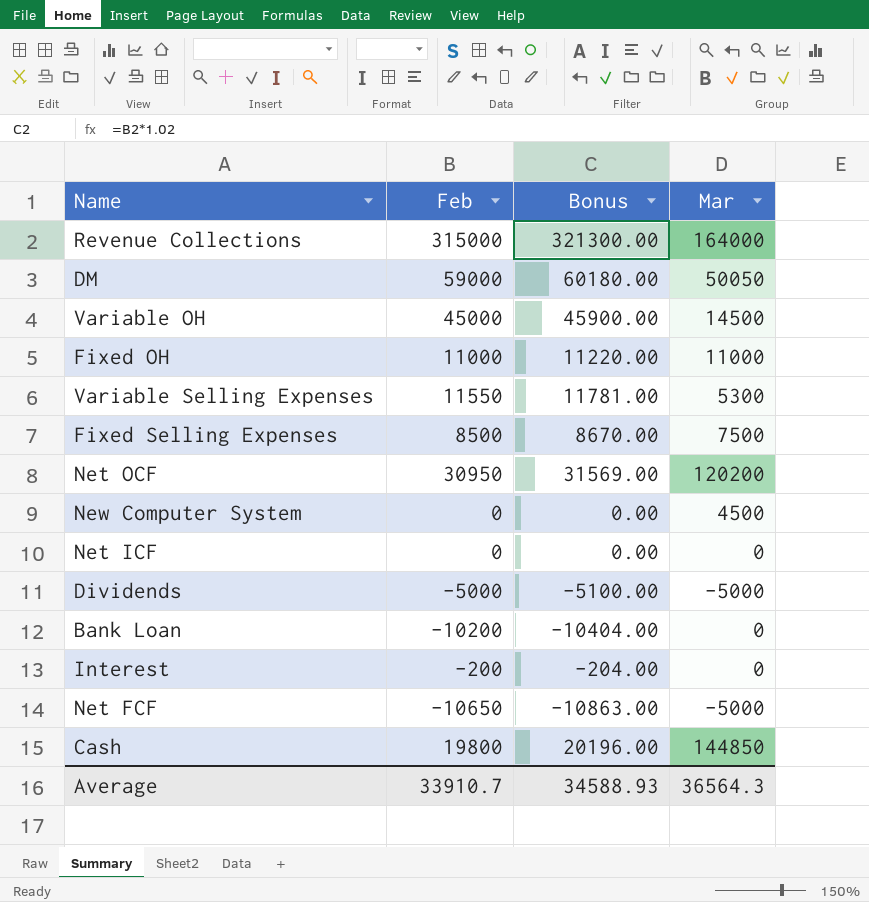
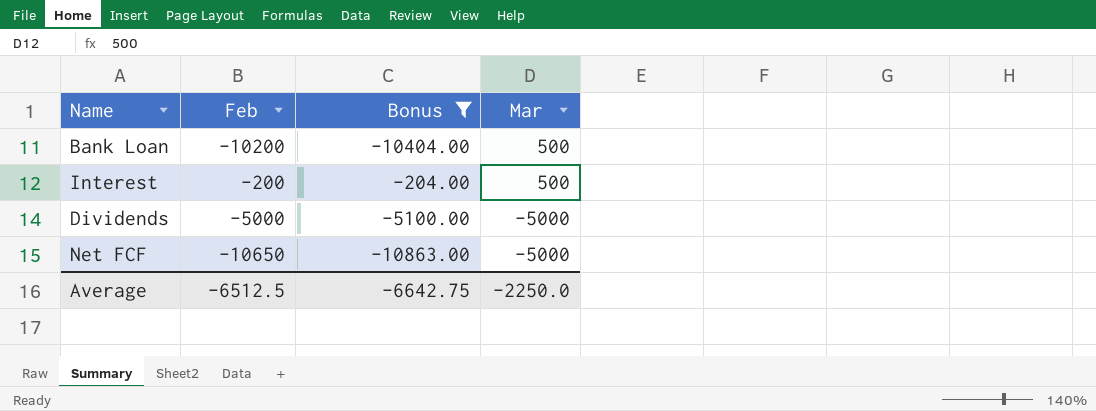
filter: none -> Bonus <= -204.00
row order: none -> Mar descending
Bank Loan | Mar: 0 -> 500
Interest | Mar: 0 -> 500
Average | Feb: 33910.7 -> -6512.5
Average | Bonus: 34588.93 -> -6642.75
Average | Mar: 36564.3 -> -2250.0

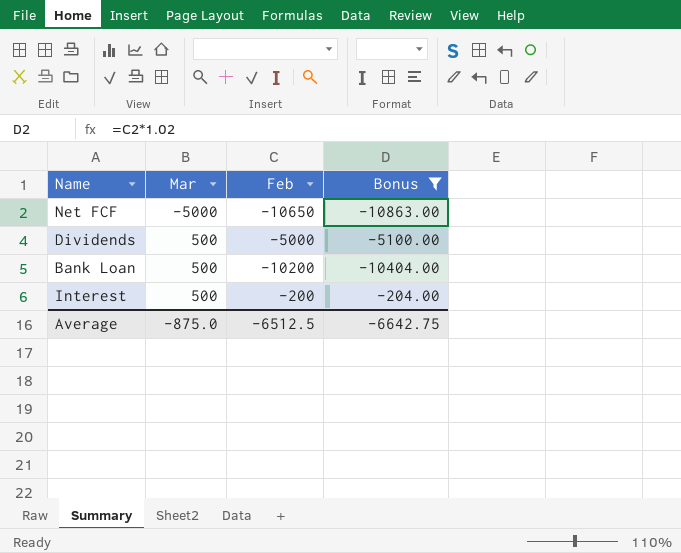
row order: Mar descending -> Mar ascending
column Mar | position: 4 -> 2
Dividends | Mar: -5000 -> 500
Average | Mar: -2250.0 -> -875.0

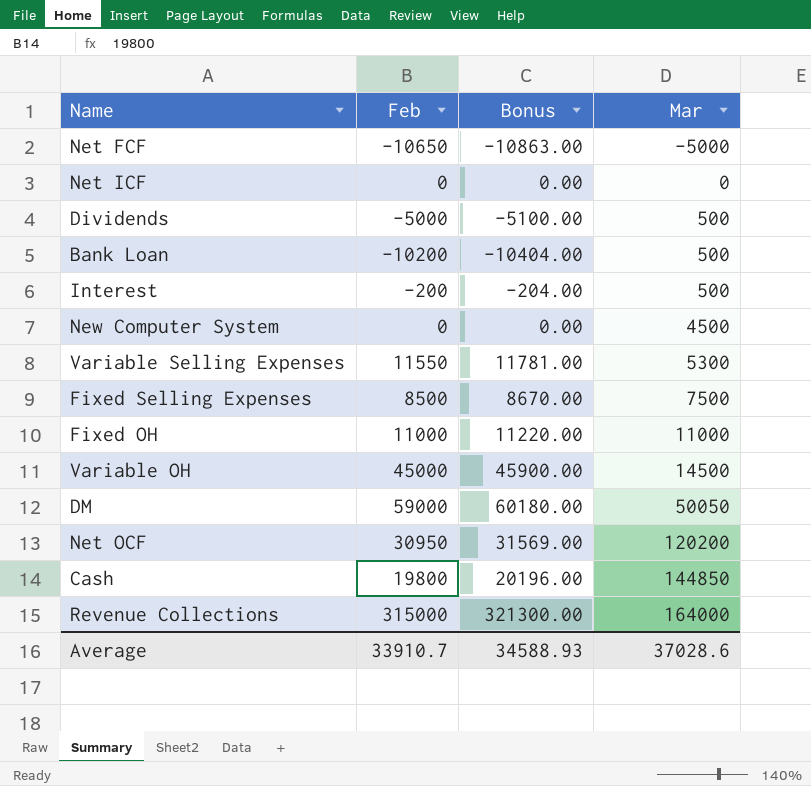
filter: Bonus <= -204.00 -> none
column Mar | position: 2 -> 4
Average | Feb: -6512.5 -> 33910.7
Average | Bonus: -6642.75 -> 34588.93
Average | Mar: -875.0 -> 37028.6

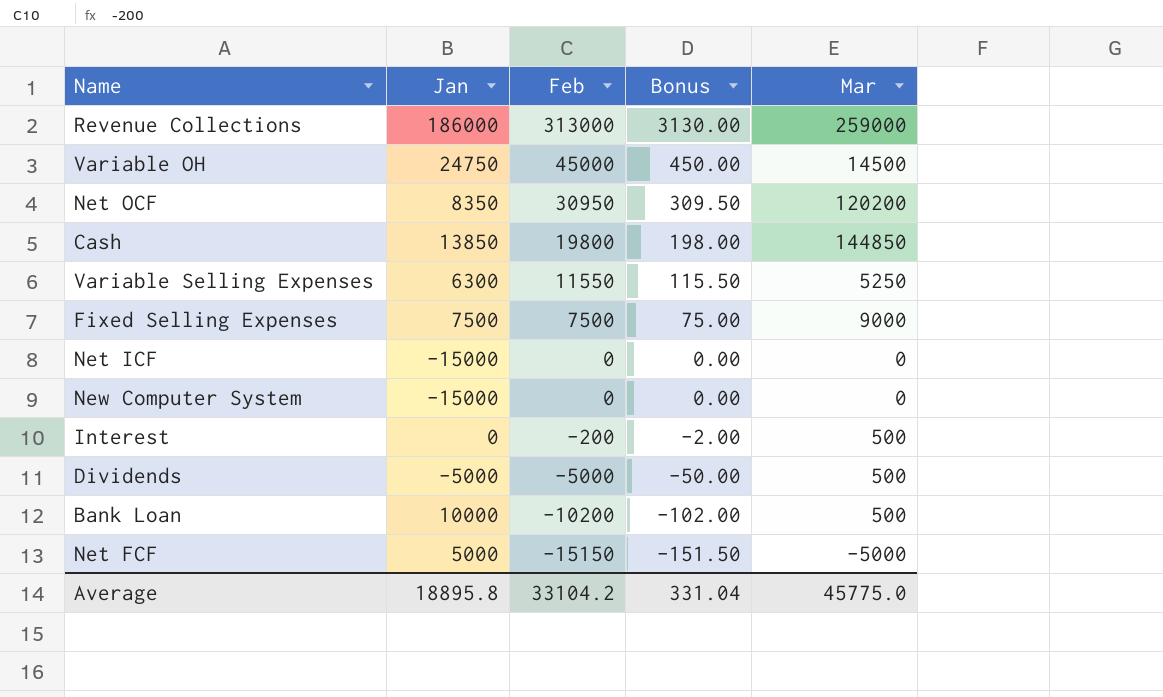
row order: Mar ascending -> Feb descending
column Jan | position: none -> 2
column Bonus | formula: [Feb] * 1.02 -> [Feb] * 0.01
row Fixed OH: 11000 | 11220.00 | 11000 -> none
row DM: 59000 | 60180.00 | 50050 -> none
Revenue Collections | Feb: 315000 -> 313000
Revenue Collections | Mar: 164000 -> 259000
Variable Selling Expenses | Mar: 5300 -> 5250
Fixed Selling Expenses | Feb: 8500 -> 7500
Fixed Selling Expenses | Mar: 7500 -> 9000
New Computer System | Mar: 4500 -> 0
Net FCF | Feb: -10650 -> -15150
Average | Feb: 33910.7 -> 33104.2
Average | Bonus: 34588.93 -> 331.04
Average | Mar: 37028.6 -> 45775.0

